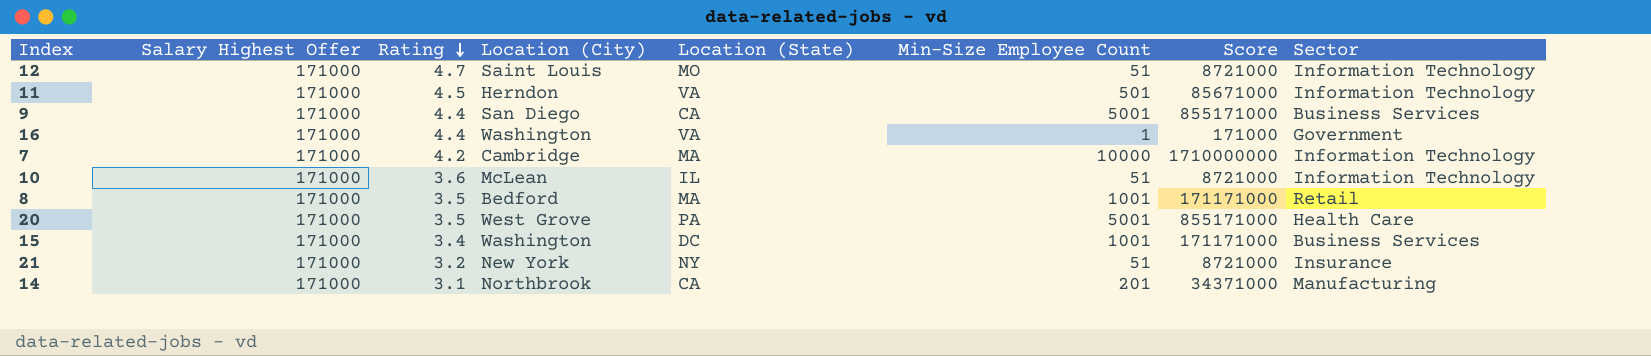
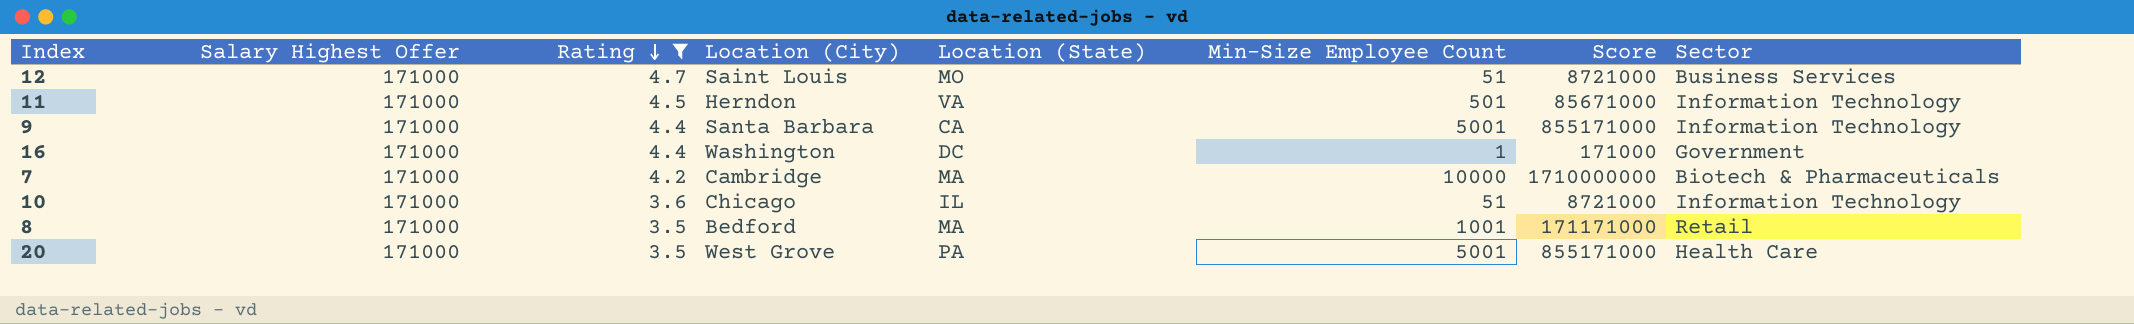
filter: none -> Rating >= 3.5
12 | Sector: Information Technology -> Business Services
9 | Location (City): San Diego -> Santa Barbara
9 | Sector: Business Services -> Information Technology
16 | Location (State): VA -> DC
7 | Sector: Information Technology -> Biotech & Pharmaceuticals
10 | Location (City): McLean -> Chicago

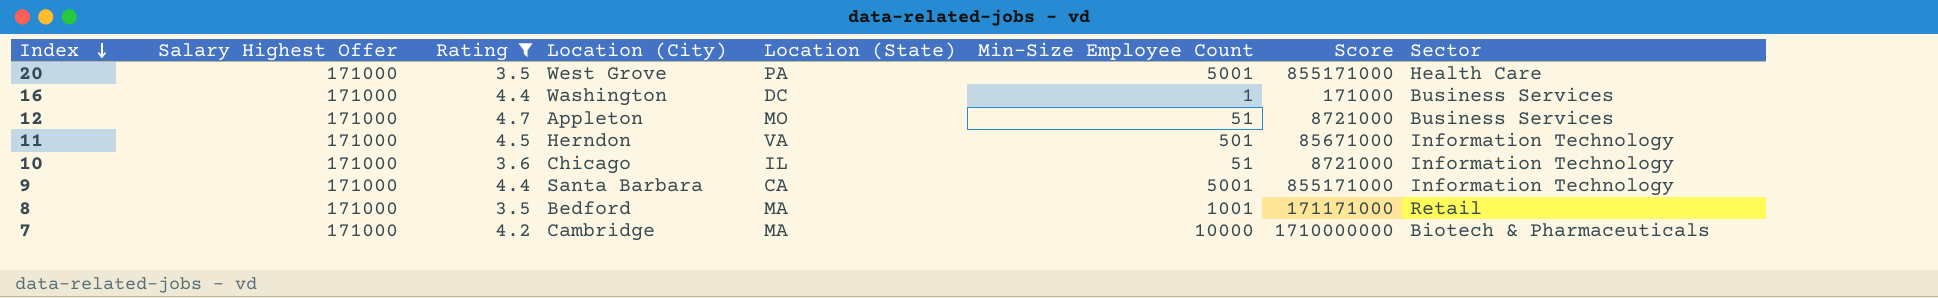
row order: Rating descending -> Index descending
16 | Sector: Government -> Business Services
12 | Location (City): Saint Louis -> Appleton

